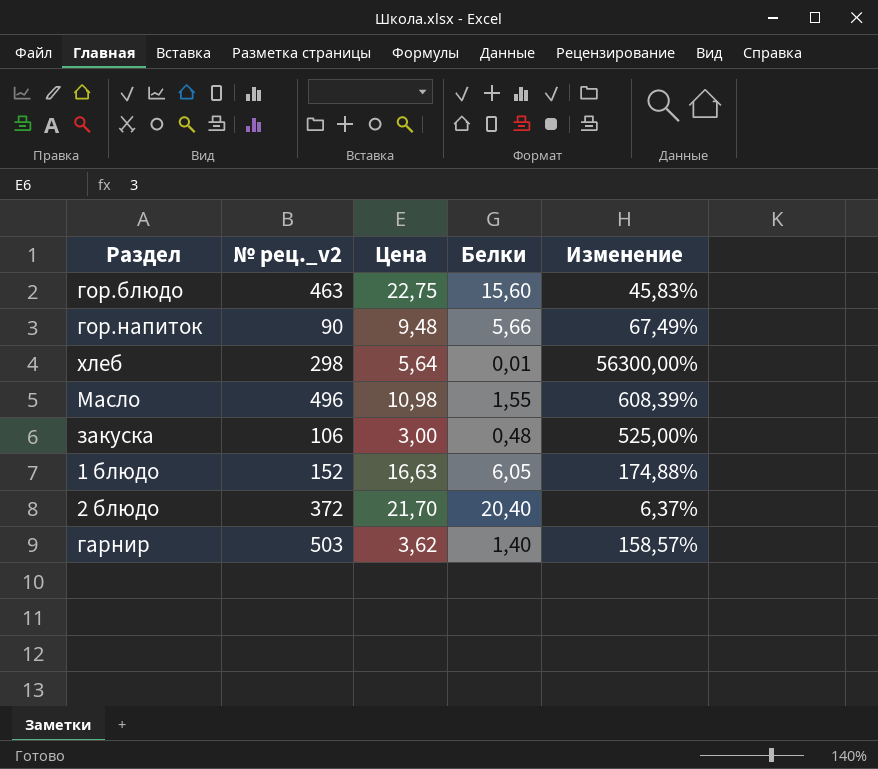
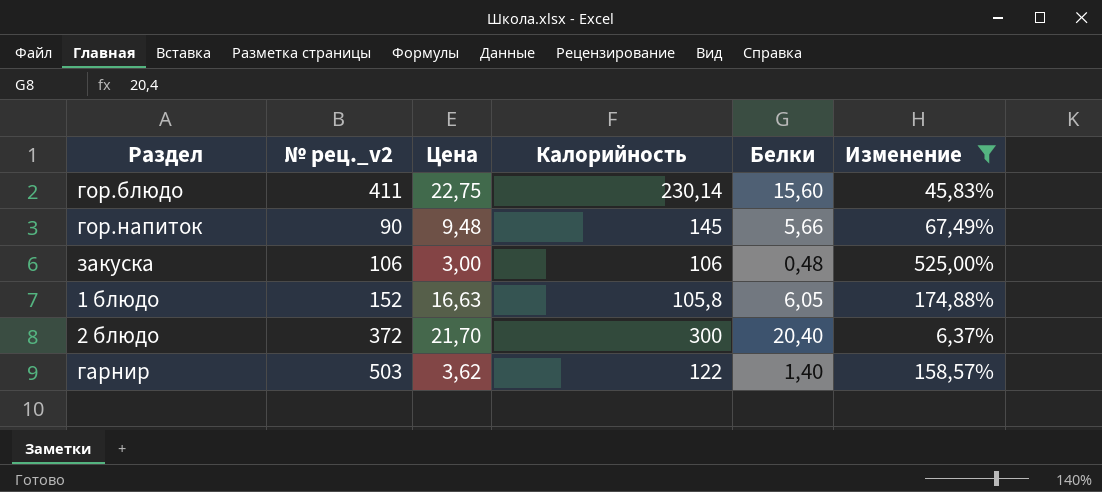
filter: none -> Изменение <= 525,00%
column Калорийность | position: none -> 4
гор.блюдо | № рец._v2: 463 -> 411

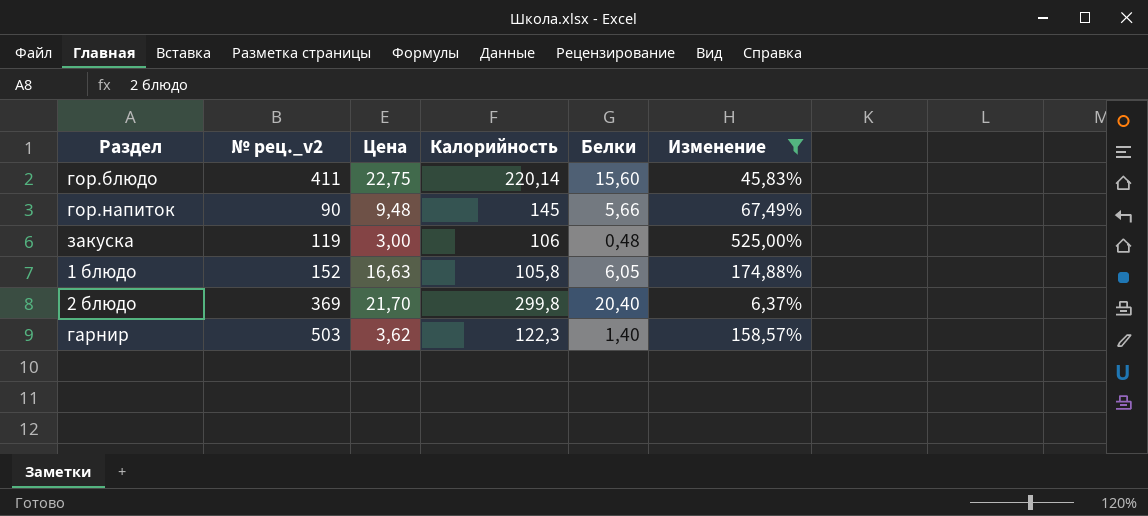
гор.блюдо | Калорийность: 230,14 -> 220,14
закуска | № рец._v2: 106 -> 119
2 блюдо | № рец._v2: 372 -> 369
2 блюдо | Калорийность: 300 -> 299,8
гарнир | Калорийность: 122 -> 122,3

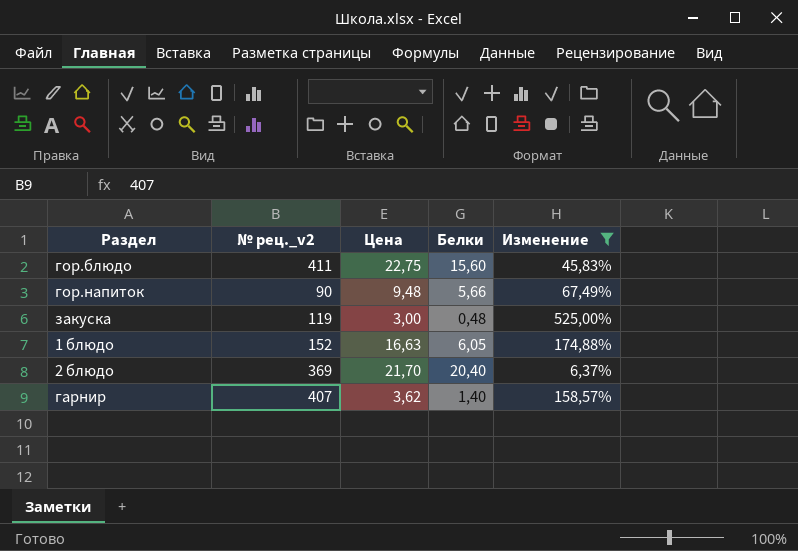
column Калорийность | position: 4 -> none
гарнир | № рец._v2: 503 -> 407

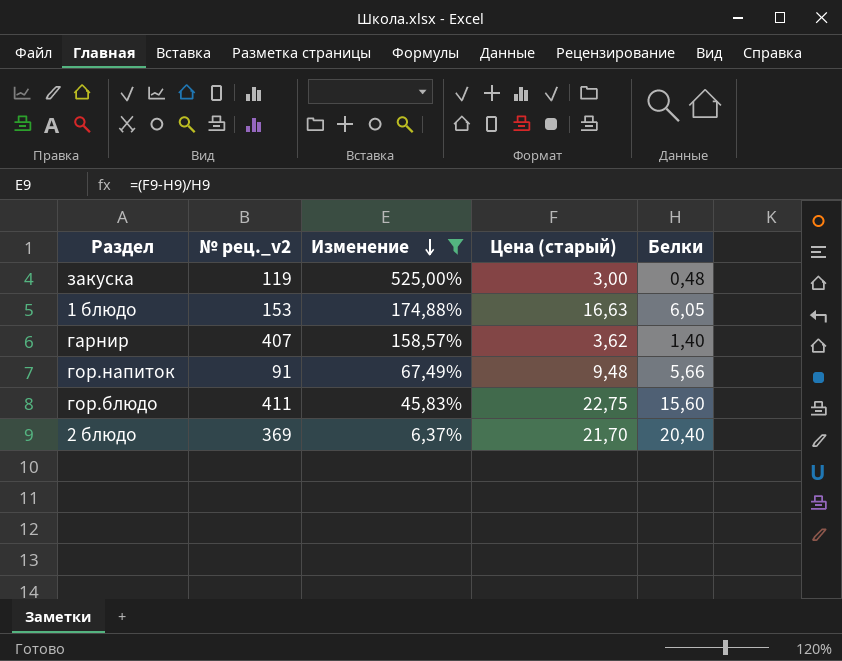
row order: none -> Изменение descending
column Изменение | position: 5 -> 3
column name: Цена -> Цена (старый)
1 блюдо | № рец._v2: 152 -> 153
гор.напиток | № рец._v2: 90 -> 91

